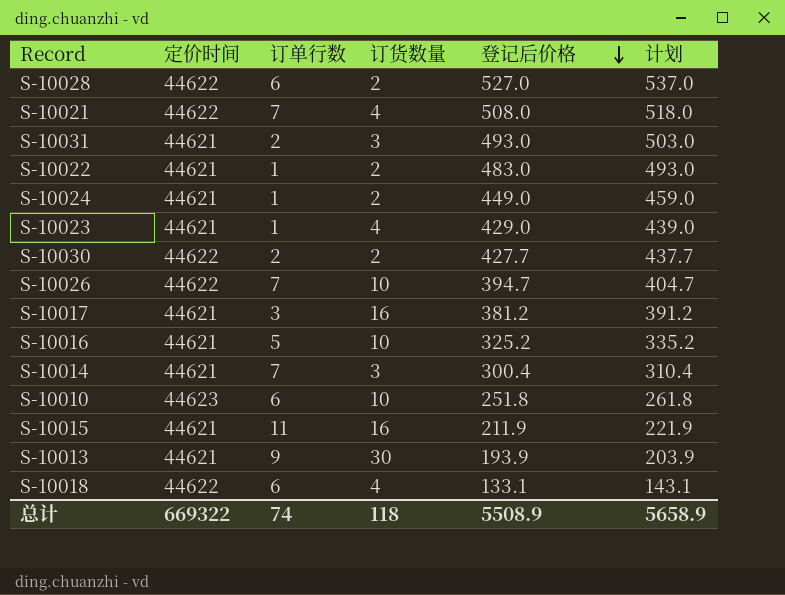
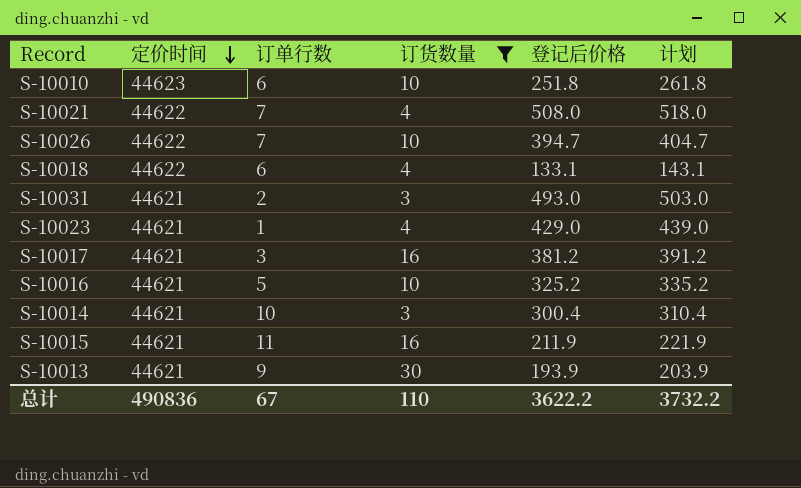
filter: none -> 订货数量 != 2
row order: 登记后价格 descending -> 定价时间 descending
S-10014 | 订单行数: 7 -> 10
总计 | 定价时间: 669322 -> 490836
总计 | 订单行数: 74 -> 67
总计 | 订货数量: 118 -> 110
总计 | 登记后价格: 5508.9 -> 3622.2
总计 | 计划: 5658.9 -> 3732.2

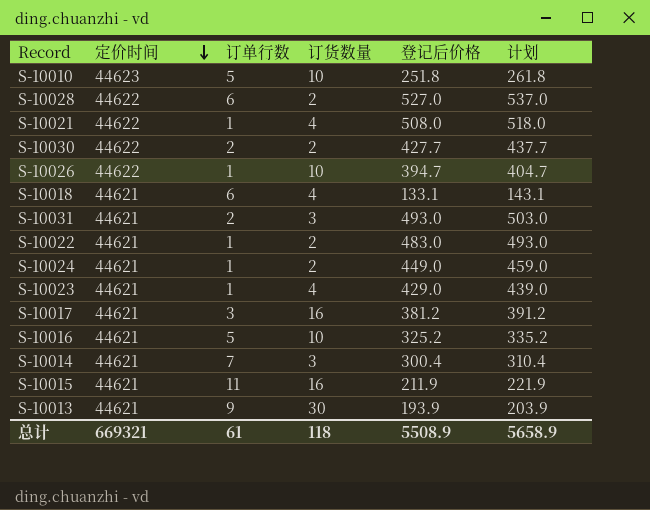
filter: 订货数量 != 2 -> none
S-10010 | 订单行数: 6 -> 5
S-10021 | 订单行数: 7 -> 1
S-10026 | 订单行数: 7 -> 1
S-10018 | 定价时间: 44622 -> 44621
S-10014 | 订单行数: 10 -> 7
总计 | 定价时间: 490836 -> 669321
总计 | 订单行数: 67 -> 61
总计 | 订货数量: 110 -> 118
总计 | 登记后价格: 3622.2 -> 5508.9
总计 | 计划: 3732.2 -> 5658.9

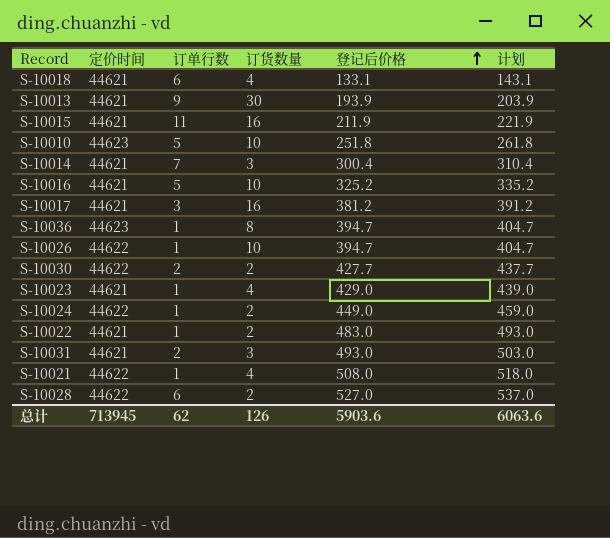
row order: 定价时间 descending -> 登记后价格 ascending
row S-10036: none -> 44623 | 1 | 8 | 394.7 | 404.7
S-10024 | 定价时间: 44621 -> 44622
总计 | 定价时间: 669321 -> 713945
总计 | 订单行数: 61 -> 62
总计 | 订货数量: 118 -> 126
总计 | 登记后价格: 5508.9 -> 5903.6
总计 | 计划: 5658.9 -> 6063.6

